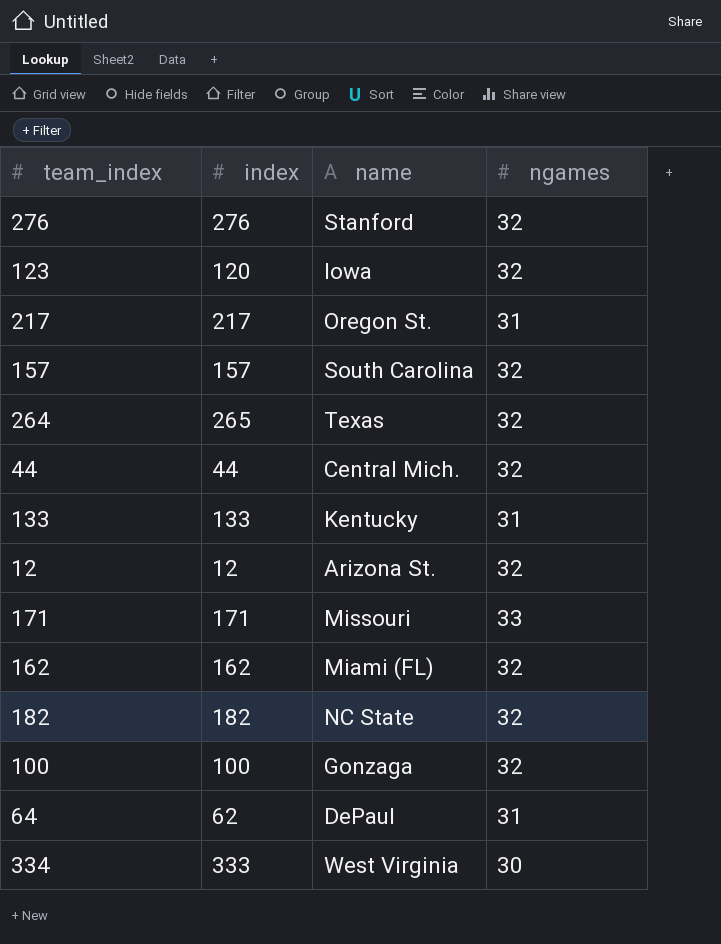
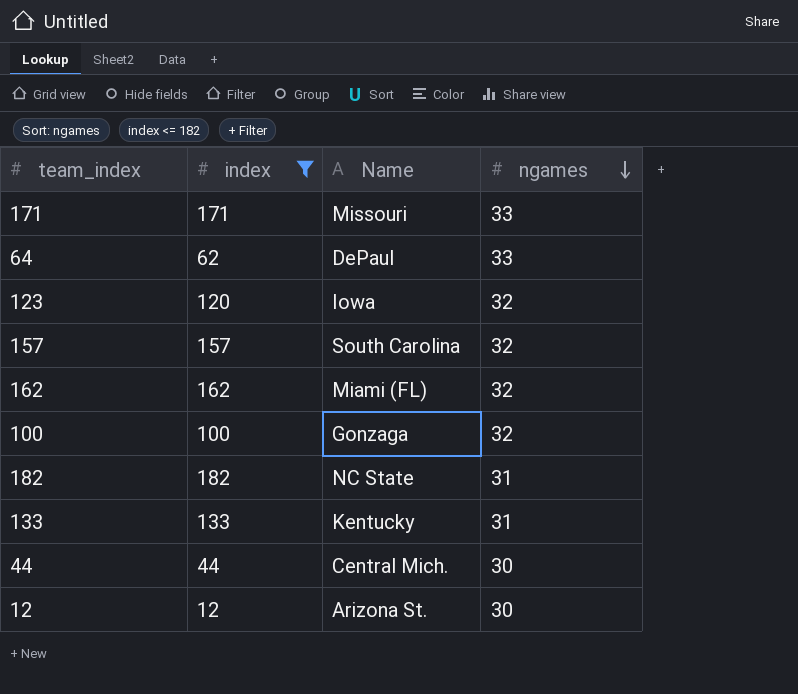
filter: none -> index <= 182
row order: none -> ngames descending
column name: name -> Name
64 | ngames: 31 -> 33
182 | ngames: 32 -> 31
44 | ngames: 32 -> 30
12 | ngames: 32 -> 30

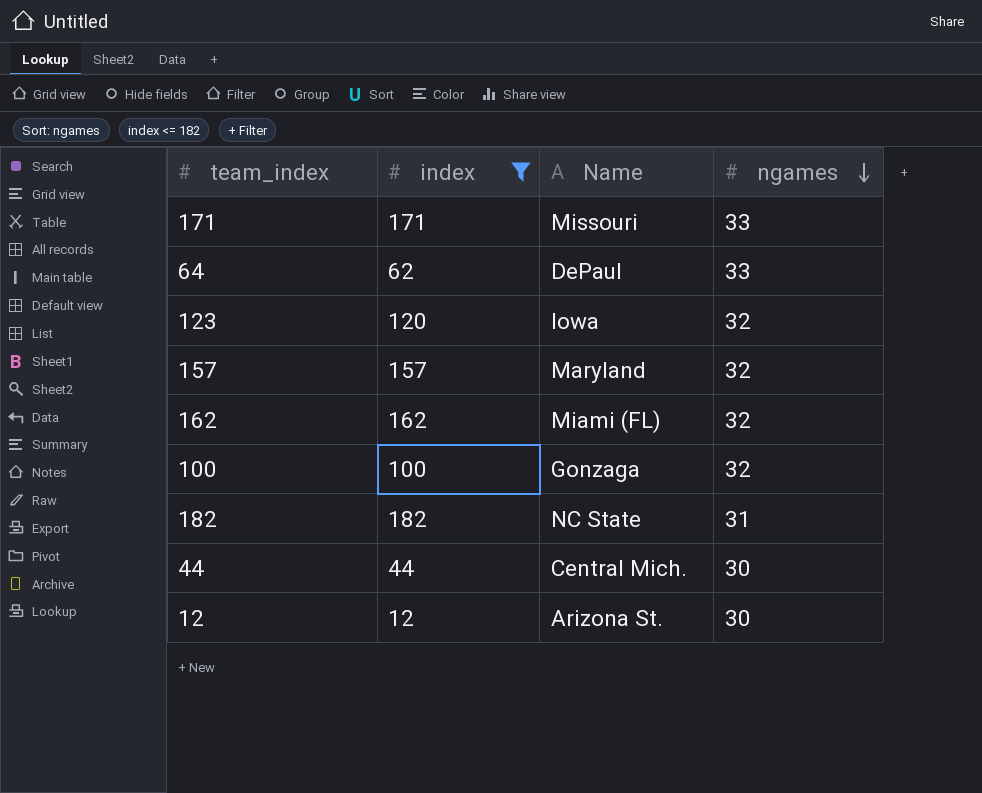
row 133: 133 | Kentucky | 31 -> none
157 | Name: South Carolina -> Maryland

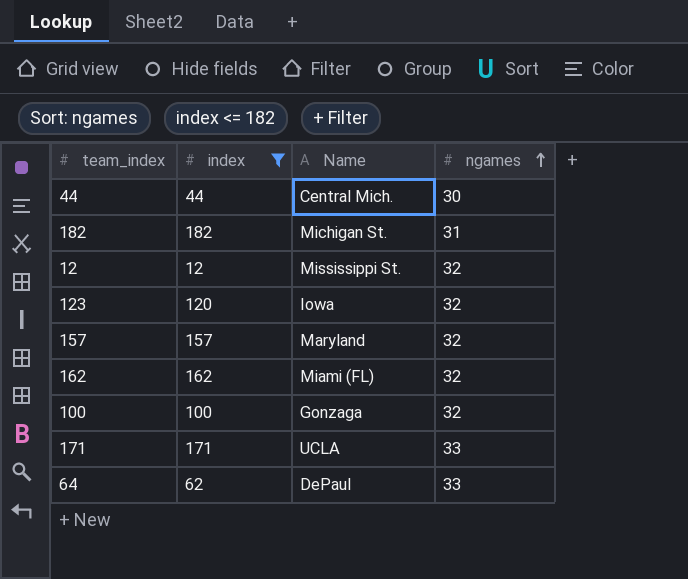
row order: ngames descending -> ngames ascending
182 | Name: NC State -> Michigan St.
12 | Name: Arizona St. -> Mississippi St.
12 | ngames: 30 -> 32
171 | Name: Missouri -> UCLA

